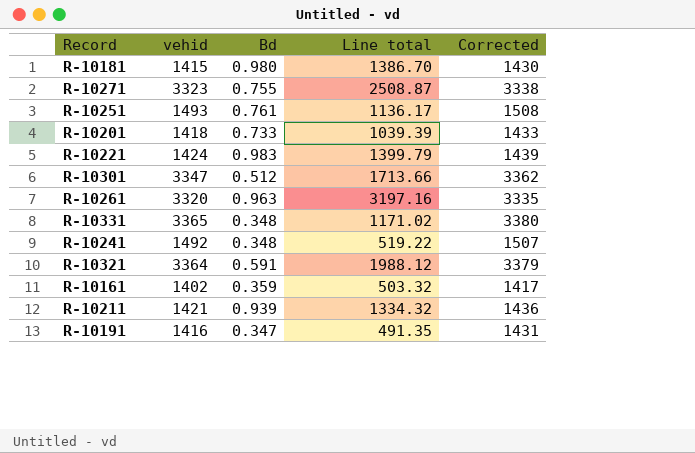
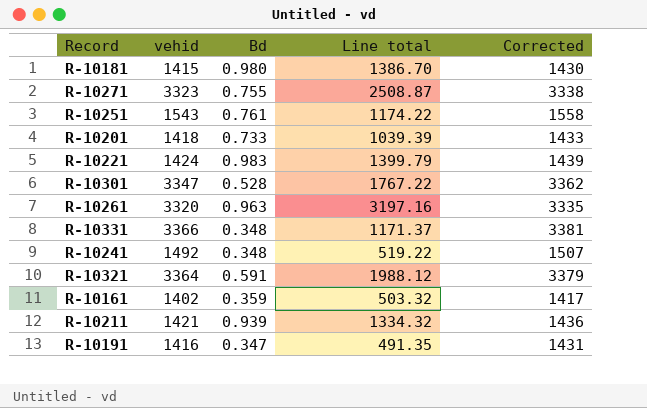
R-10251 | vehid: 1493 -> 1543
R-10251 | Line total: 1136.17 -> 1174.22
R-10251 | Corrected: 1508 -> 1558
R-10301 | Bd: 0.512 -> 0.528
R-10301 | Line total: 1713.66 -> 1767.22
R-10331 | vehid: 3365 -> 3366
R-10331 | Line total: 1171.02 -> 1171.37
R-10331 | Corrected: 3380 -> 3381

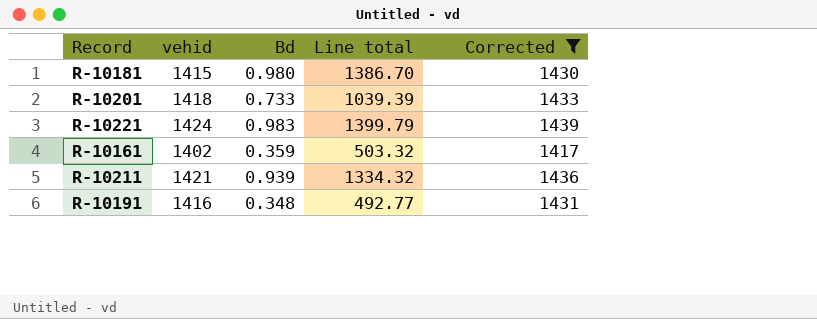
filter: none -> Corrected <= 1439
R-10191 | Bd: 0.347 -> 0.348
R-10191 | Line total: 491.35 -> 492.77

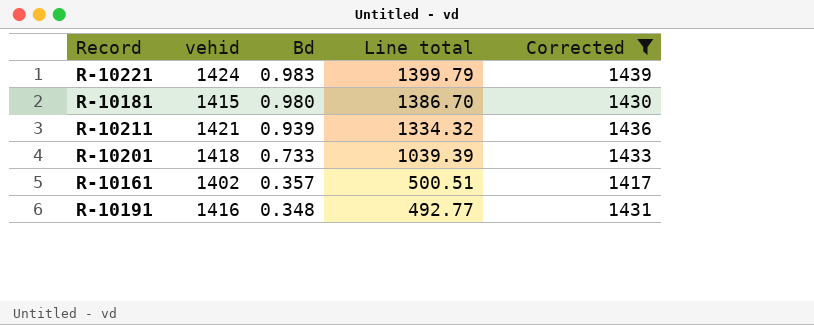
row order: none -> Bd descending
R-10161 | Bd: 0.359 -> 0.357
R-10161 | Line total: 503.32 -> 500.51

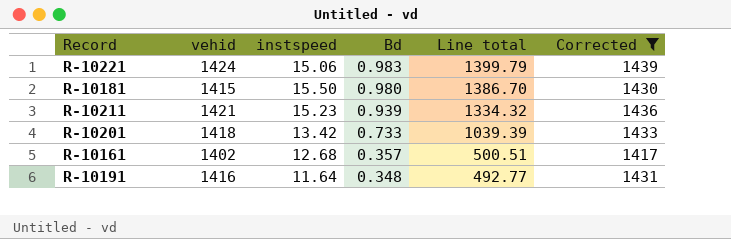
column instspeed | position: none -> 3

